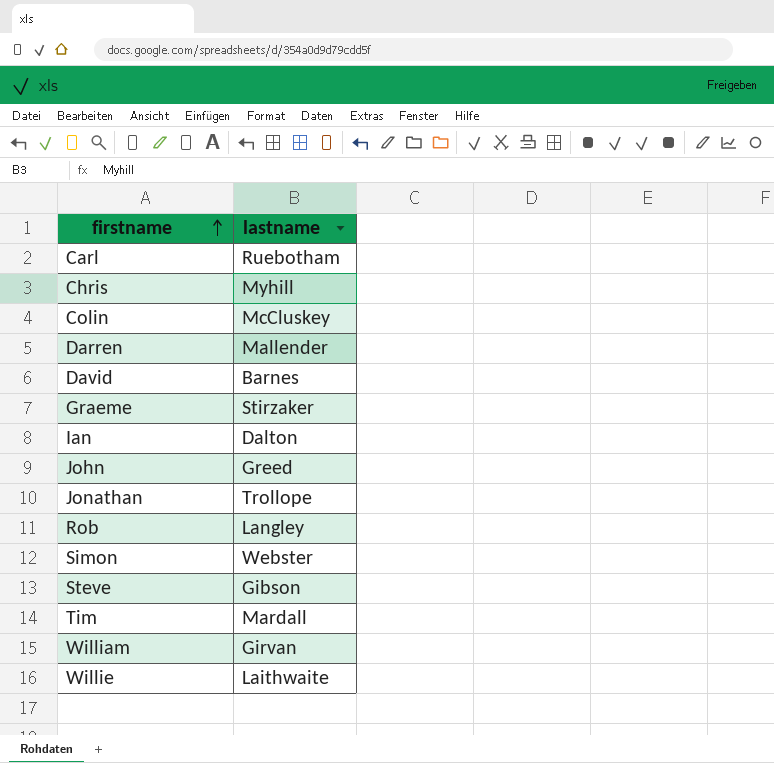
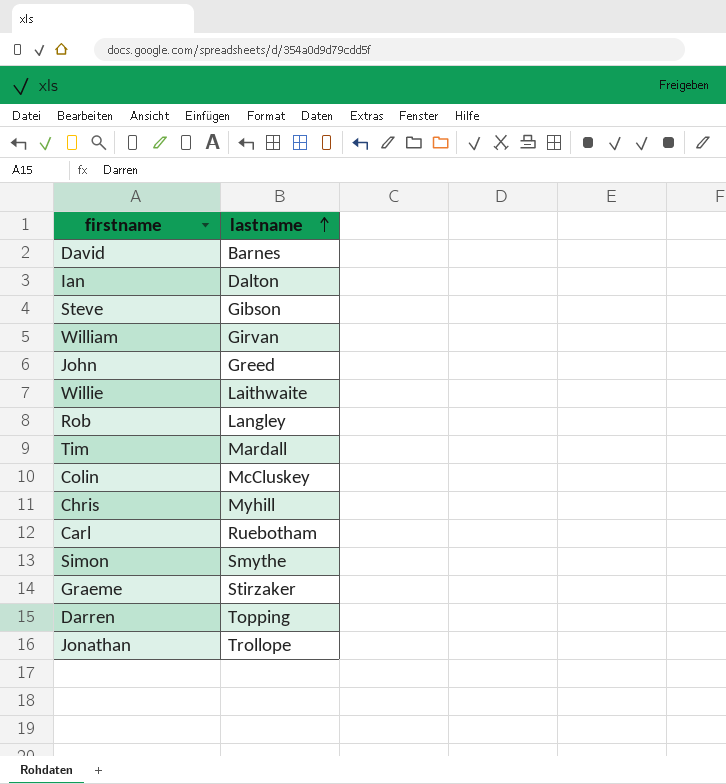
row order: firstname ascending -> lastname ascending
Simon | lastname: Webster -> Smythe
Darren | lastname: Mallender -> Topping

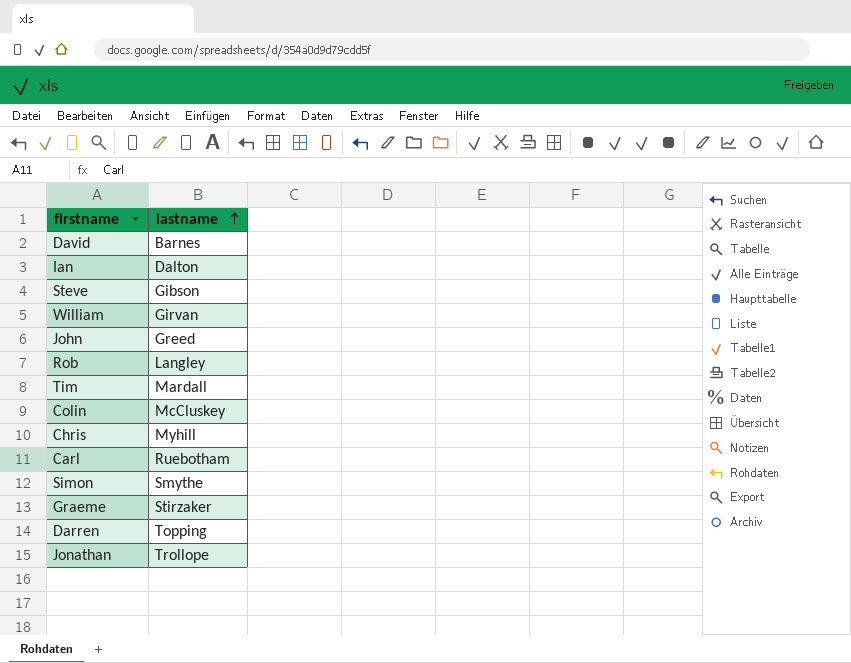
row Willie: Laithwaite -> none

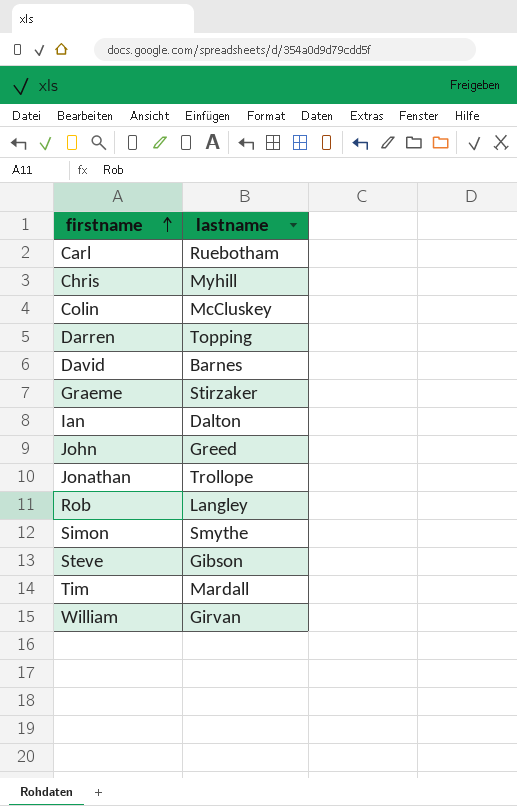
row order: lastname ascending -> firstname ascending

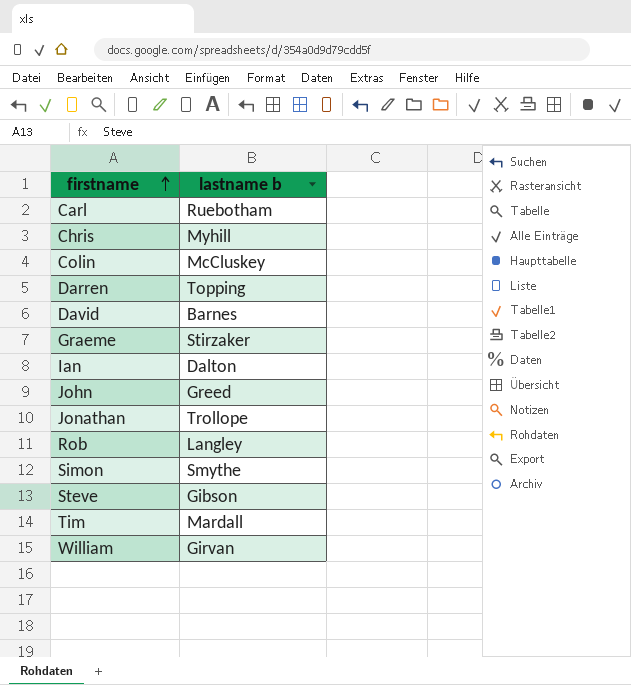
column name: lastname -> lastname b

